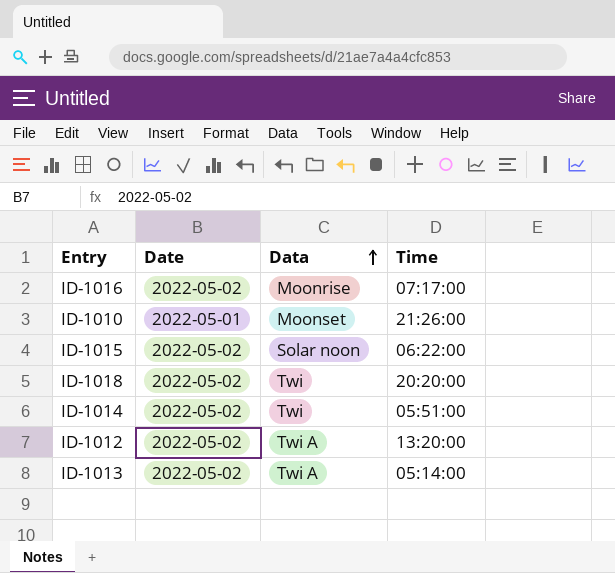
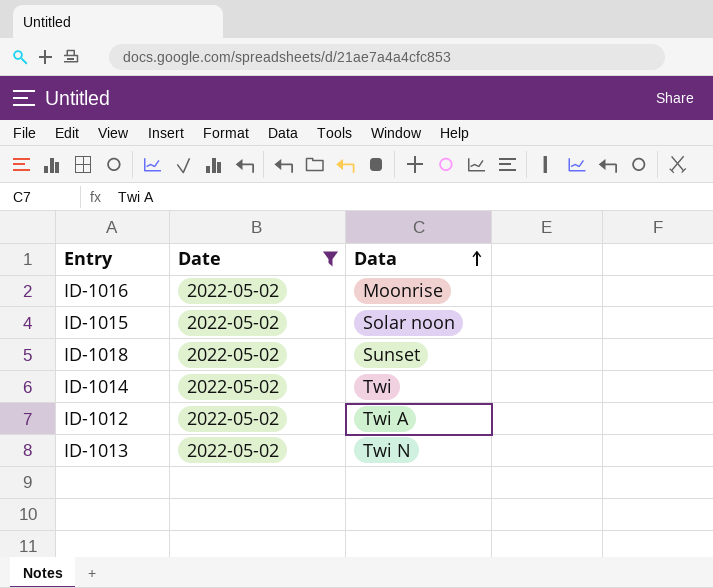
filter: none -> Date = 2022-05-02
column Time | position: 4 -> none
ID-1018 | Data: Twi -> Sunset
ID-1013 | Data: Twi A -> Twi N

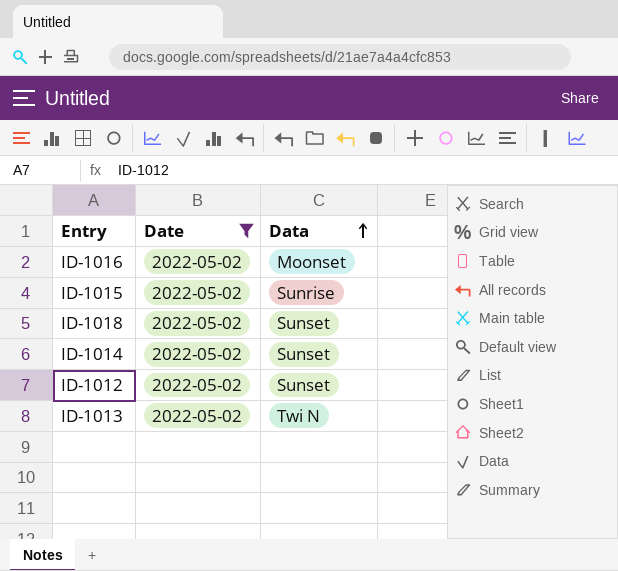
ID-1016 | Data: Moonrise -> Moonset
ID-1015 | Data: Solar noon -> Sunrise
ID-1014 | Data: Twi -> Sunset
ID-1012 | Data: Twi A -> Sunset

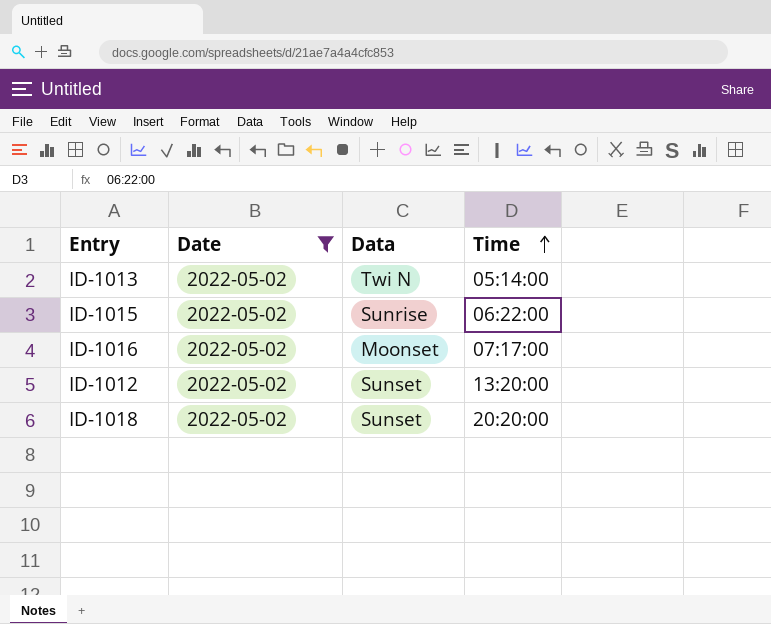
row order: Data ascending -> Time ascending
column Time | position: none -> 4
row ID-1014: 2022-05-02 | Sunset -> none

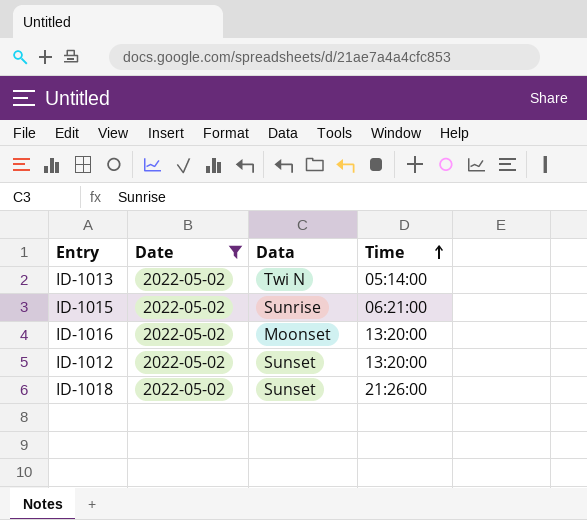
ID-1015 | Time: 06:22:00 -> 06:21:00
ID-1016 | Time: 07:17:00 -> 13:20:00
ID-1018 | Time: 20:20:00 -> 21:26:00

